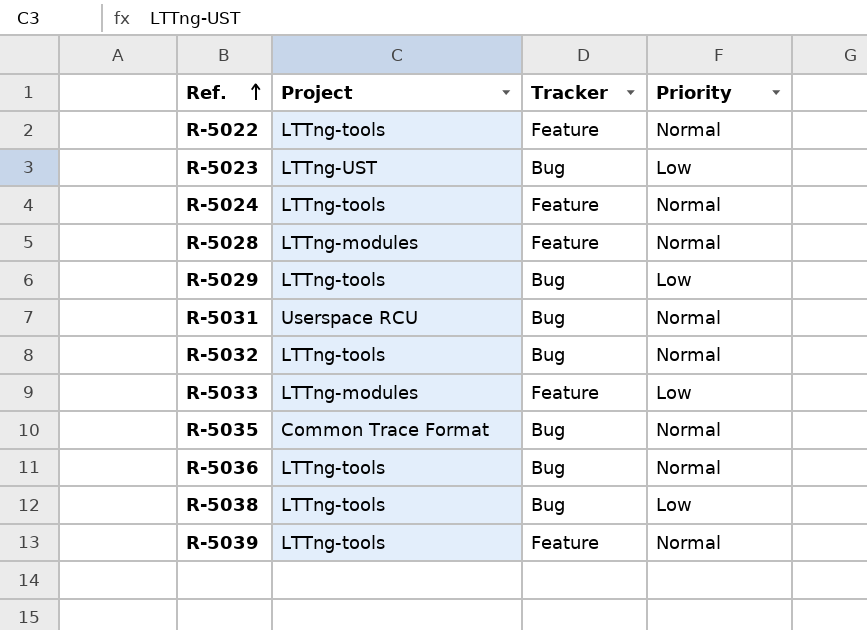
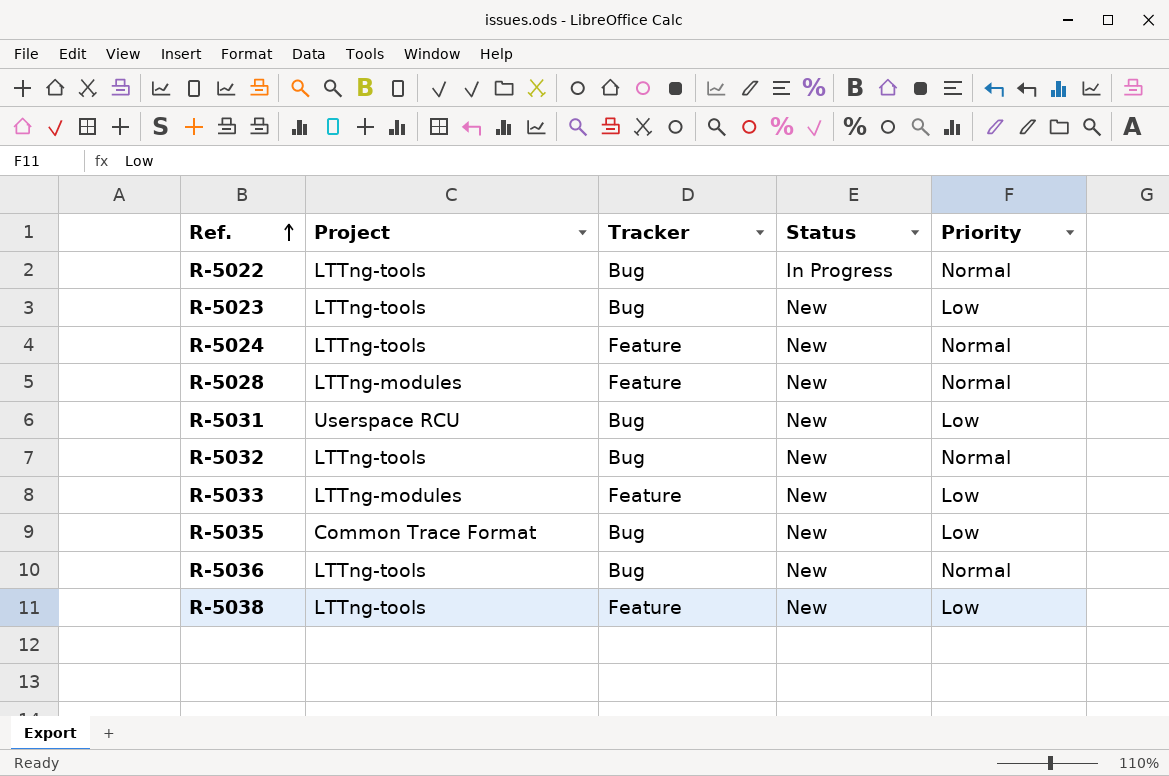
column Status | position: none -> 4
row R-5029: LTTng-tools | Bug | Low -> none
row R-5039: LTTng-tools | Feature | Normal -> none
R-5022 | Tracker: Feature -> Bug
R-5023 | Project: LTTng-UST -> LTTng-tools
R-5031 | Priority: Normal -> Low
R-5035 | Priority: Normal -> Low
R-5038 | Tracker: Bug -> Feature

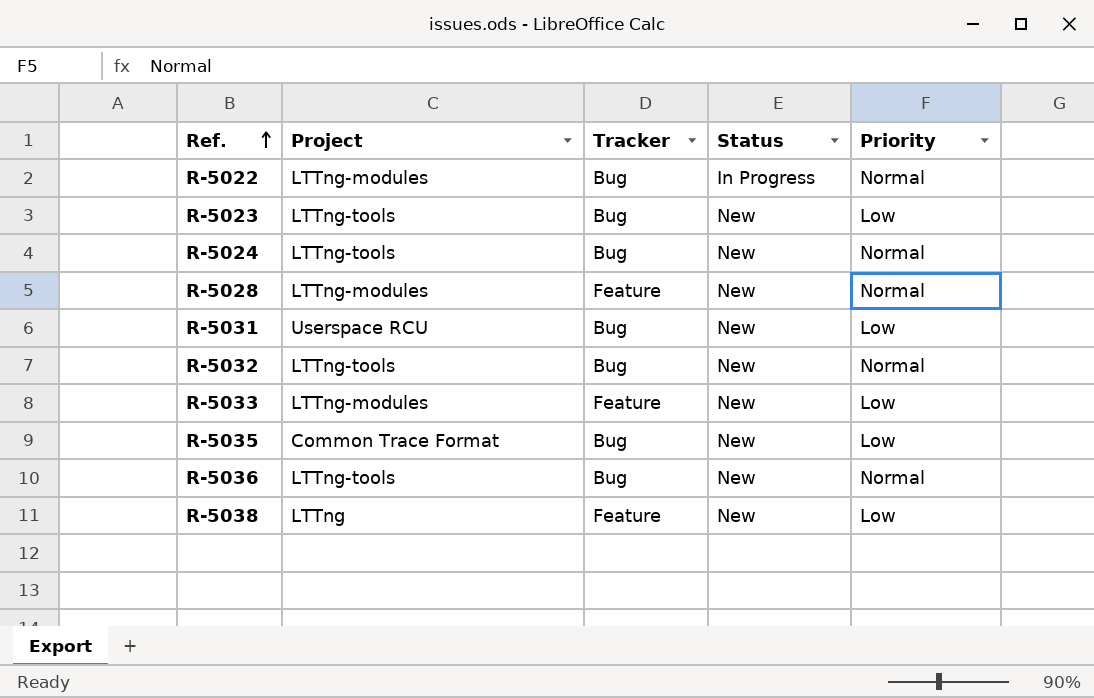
R-5022 | Project: LTTng-tools -> LTTng-modules
R-5024 | Tracker: Feature -> Bug
R-5038 | Project: LTTng-tools -> LTTng

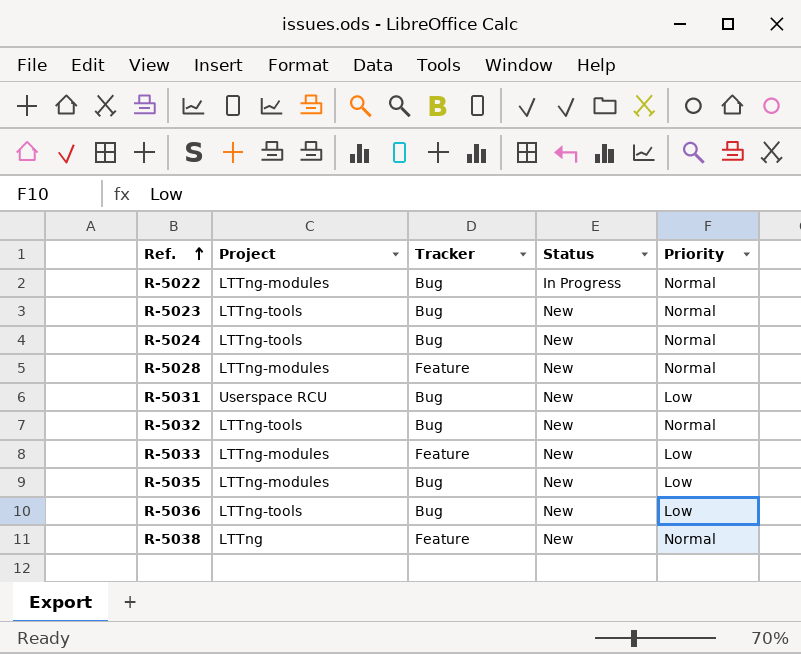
R-5023 | Priority: Low -> Normal
R-5035 | Project: Common Trace Format -> LTTng-modules
R-5036 | Priority: Normal -> Low
R-5038 | Priority: Low -> Normal

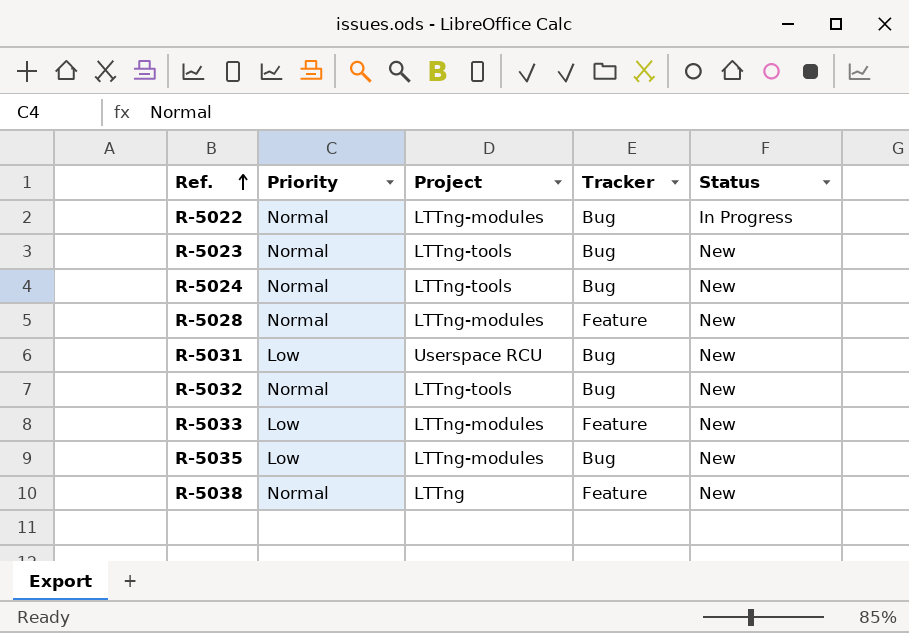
column Priority | position: 5 -> 2
row R-5036: LTTng-tools | Bug | New | Low -> none

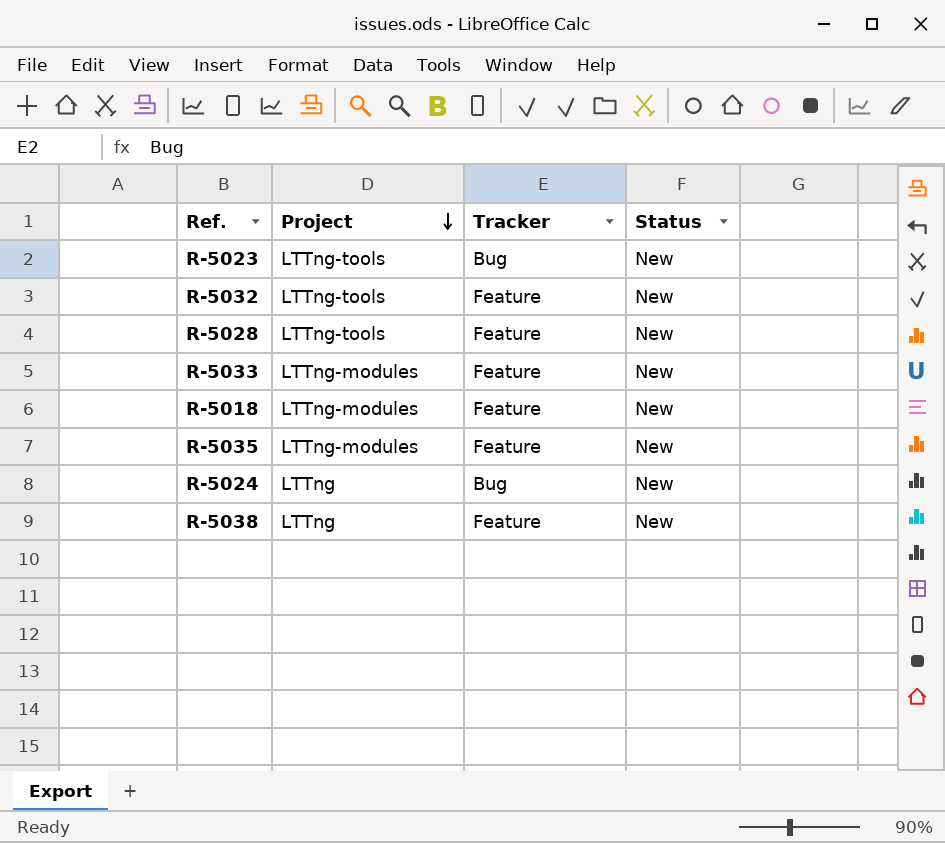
row order: Ref. ascending -> Project descending
column Priority | position: 2 -> none
row R-5022: Normal | LTTng-modules | Bug | In Progress -> none
row R-5031: Low | Userspace RCU | Bug | New -> none
R-5032 | Tracker: Bug -> Feature
R-5028 | Project: LTTng-modules -> LTTng-tools
row R-5018: none -> LTTng-modules | Feature | New
R-5035 | Tracker: Bug -> Feature
R-5024 | Project: LTTng-tools -> LTTng

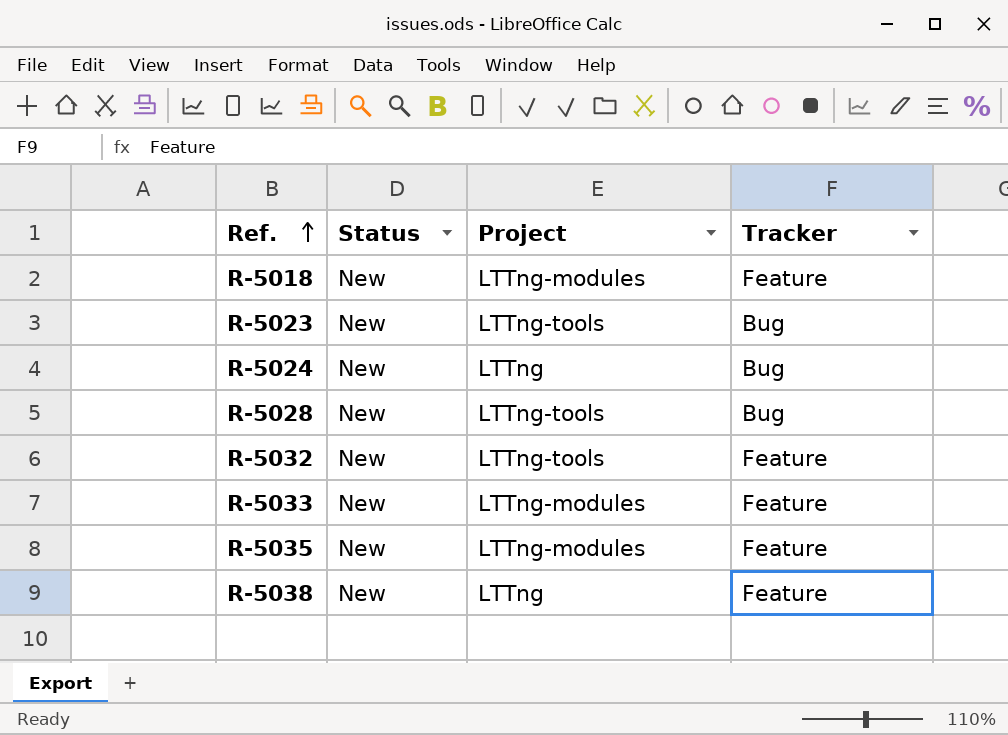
row order: Project descending -> Ref. ascending
column Status | position: 4 -> 2
R-5028 | Tracker: Feature -> Bug

